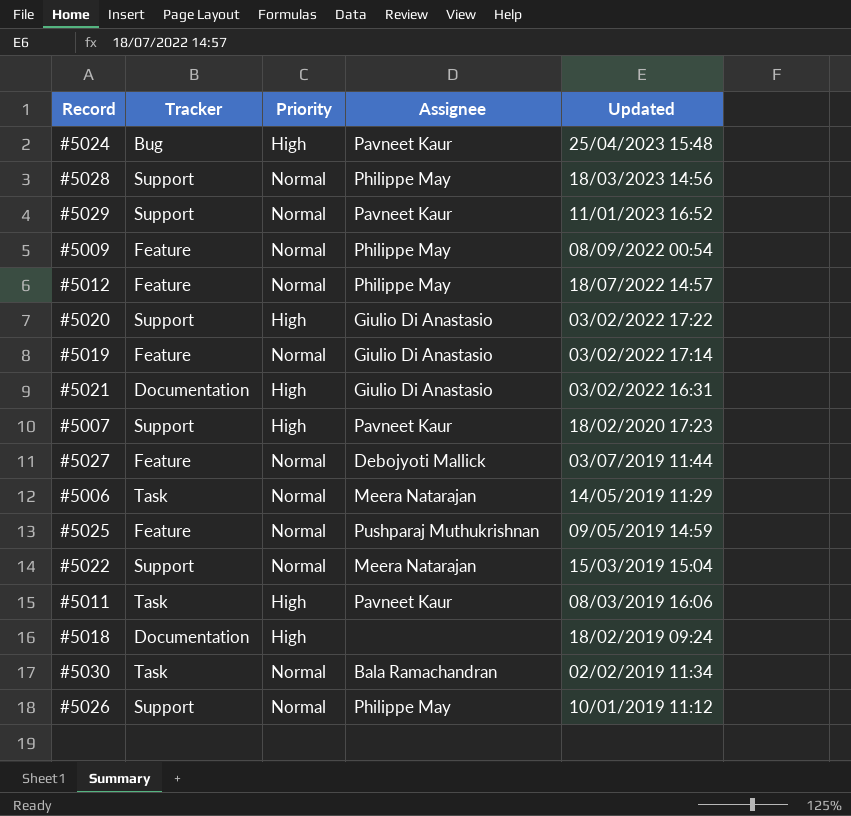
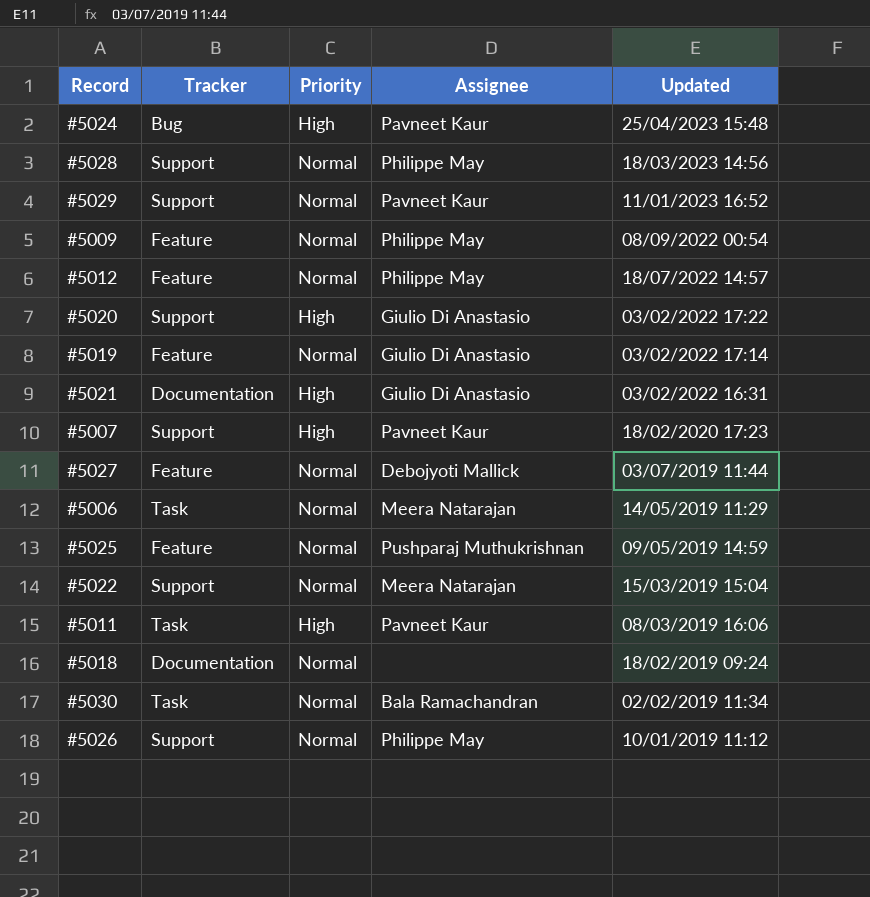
#5018 | Priority: High -> Normal

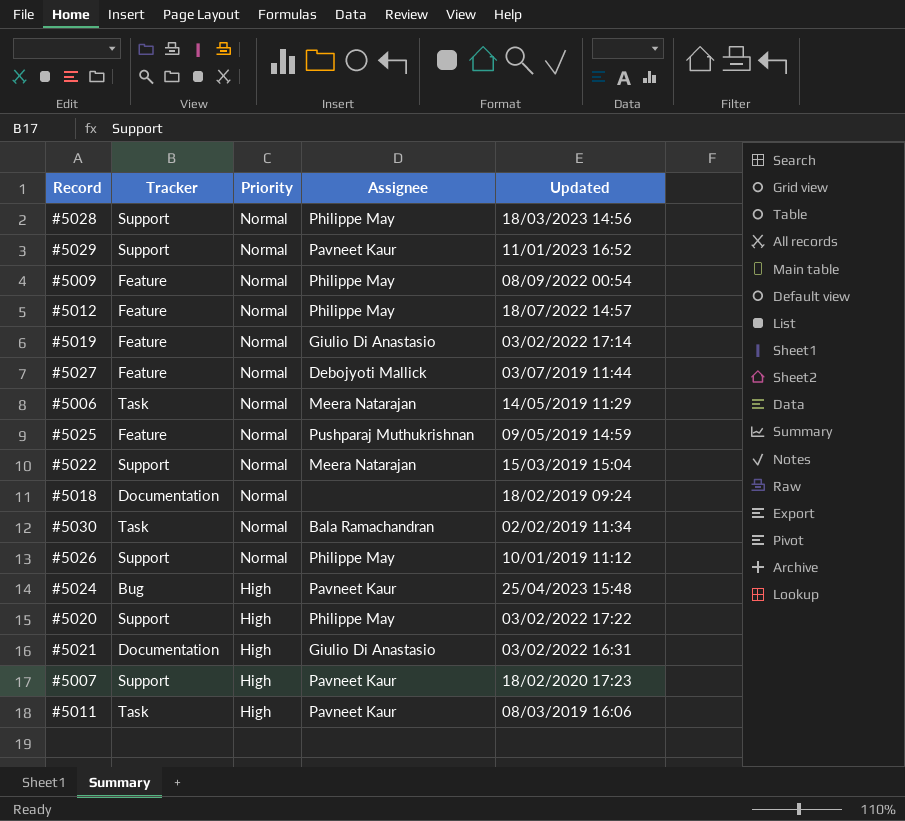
row order: Updated descending -> Priority descending
#5020 | Assignee: Giulio Di Anastasio -> Philippe May

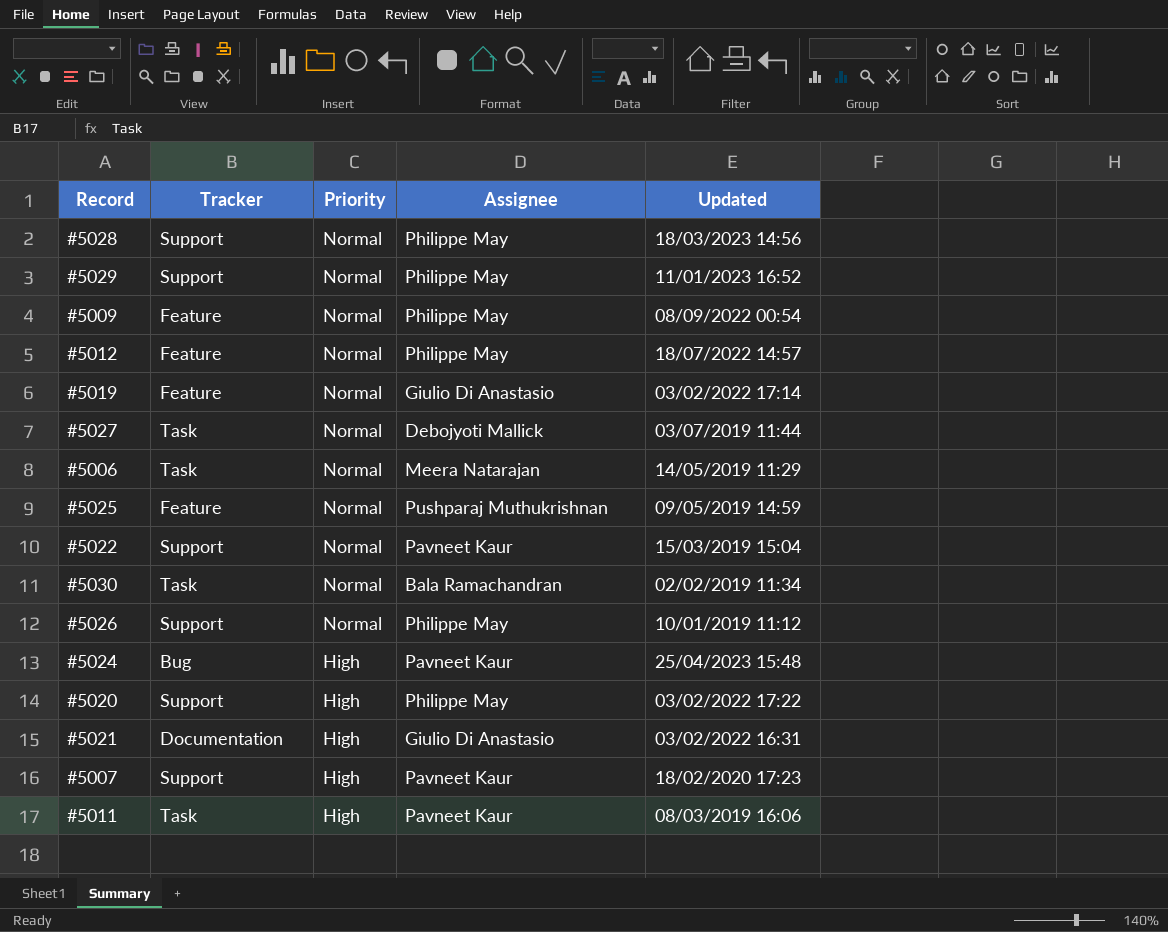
row #5018: Documentation | Normal | none | 18/02/2019 09:24 -> none
#5029 | Assignee: Pavneet Kaur -> Philippe May
#5027 | Tracker: Feature -> Task
#5022 | Assignee: Meera Natarajan -> Pavneet Kaur

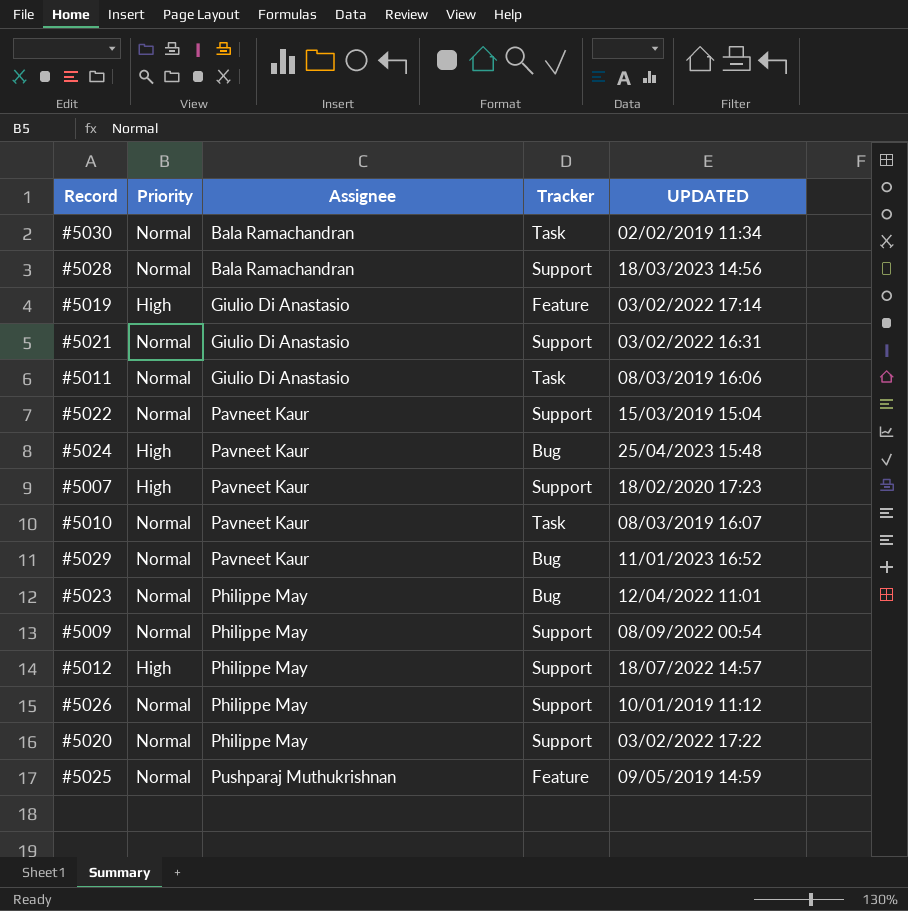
row order: Priority descending -> Assignee ascending
column Tracker | position: 2 -> 4
column name: Updated -> UPDATED
row #5027: Task | Normal | Debojyoti Mallick | 03/07/2019 11:44 -> none
row #5006: Task | Normal | Meera Natarajan | 14/05/2019 11:29 -> none
#5028 | Assignee: Philippe May -> Bala Ramachandran
#5019 | Priority: Normal -> High
#5021 | Priority: High -> Normal
#5021 | Tracker: Documentation -> Support
#5011 | Priority: High -> Normal
#5011 | Assignee: Pavneet Kaur -> Giulio Di Anastasio
row #5010: none -> Normal | Pavneet Kaur | Task | 08/03/2019 16:07
#5029 | Assignee: Philippe May -> Pavneet Kaur
#5029 | Tracker: Support -> Bug
row #5023: none -> Normal | Philippe May | Bug | 12/04/2022 11:01
#5009 | Tracker: Feature -> Support
#5012 | Priority: Normal -> High
#5012 | Tracker: Feature -> Support
#5020 | Priority: High -> Normal

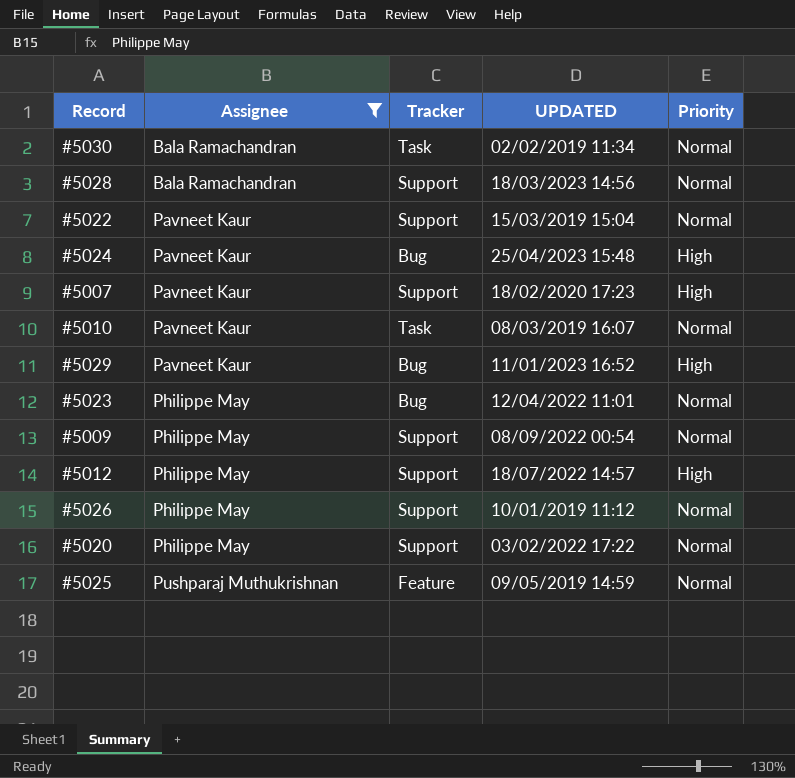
filter: none -> Assignee != Giulio Di Anastasio
column Priority | position: 2 -> 5
#5029 | Priority: Normal -> High

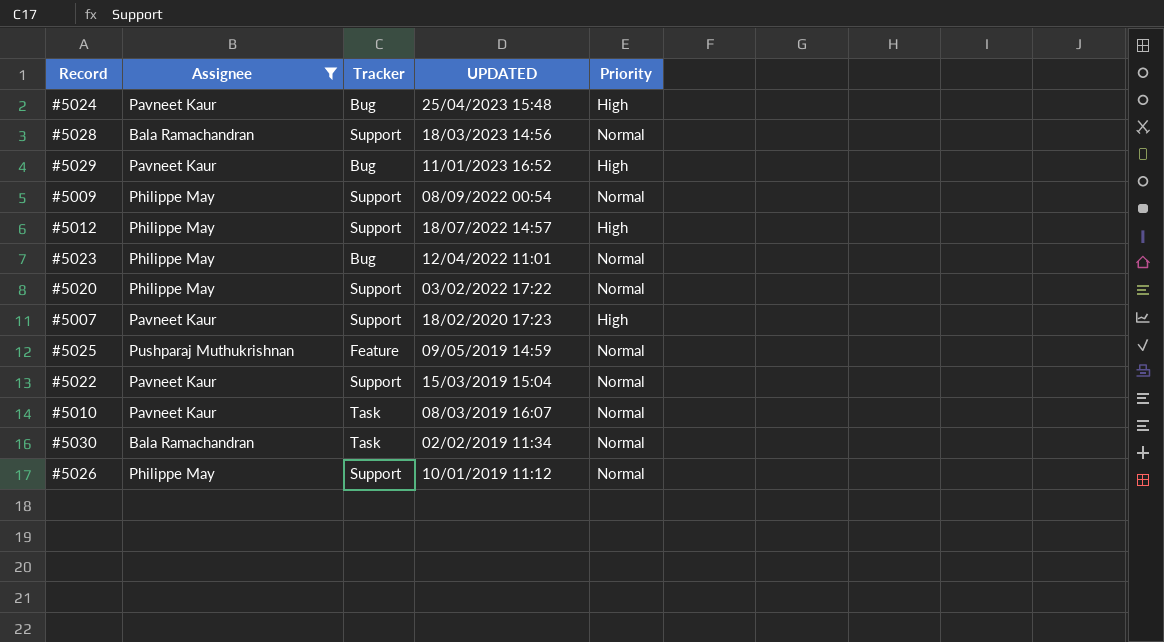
row order: Assignee ascending -> UPDATED descending

